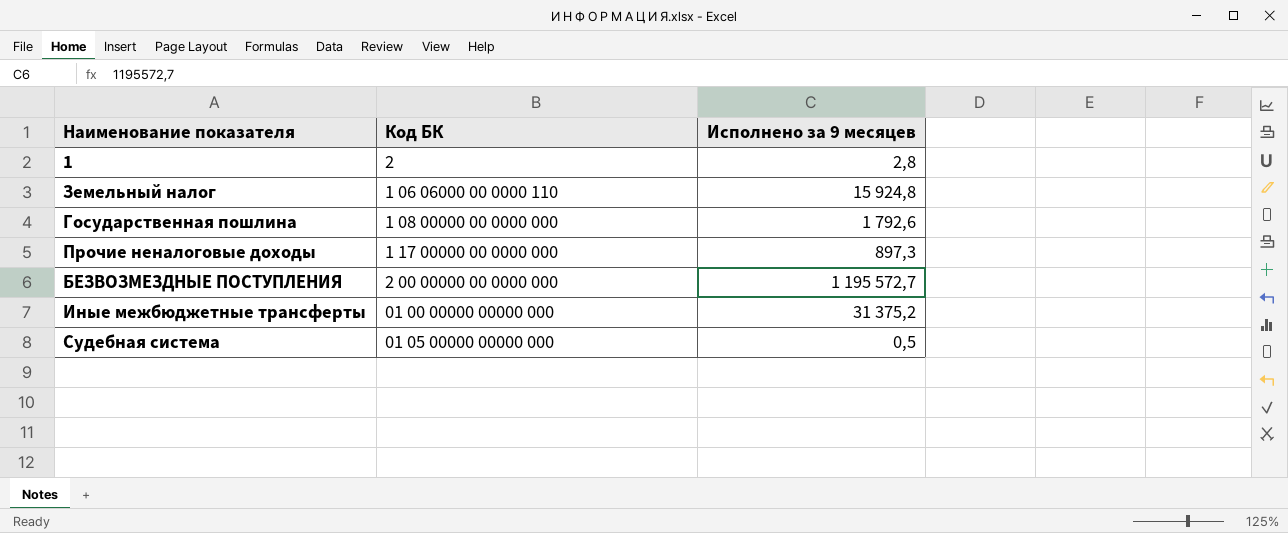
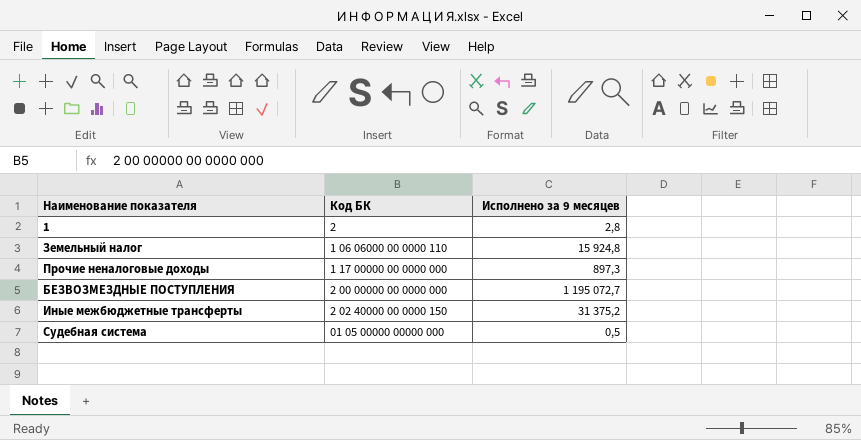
row Государственная пошлина: 1 08 00000 00 0000 000 | 1 792,6 -> none
БЕЗВОЗМЕЗДНЫЕ ПОСТУПЛЕНИЯ | Исполнено за 9 месяцев: 1 195 572,7 -> 1 195 072,7
Иные межбюджетные трансферты | Код БК: 01 00 00000 00000 000 -> 2 02 40000 00 0000 150

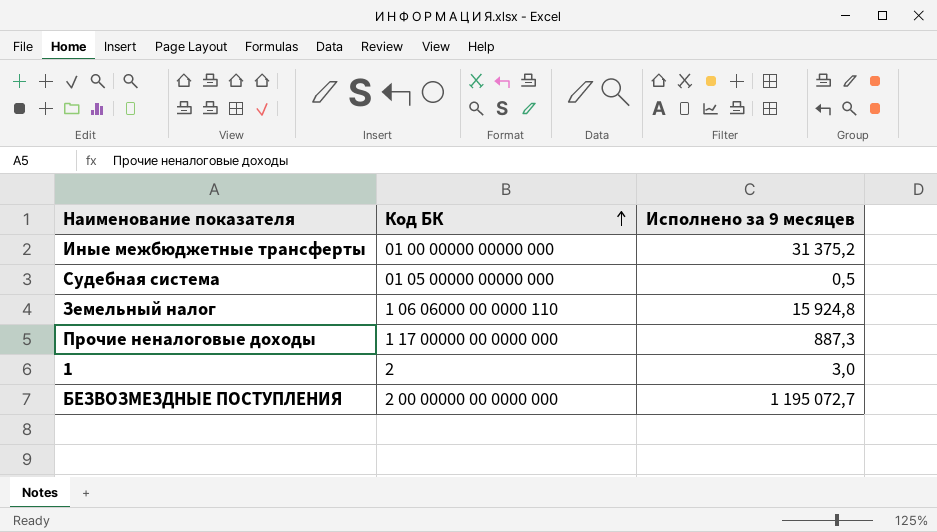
row order: none -> Код БК ascending
Иные межбюджетные трансферты | Код БК: 2 02 40000 00 0000 150 -> 01 00 00000 00000 000
Прочие неналоговые доходы | Исполнено за 9 месяцев: 897,3 -> 887,3
1 | Исполнено за 9 месяцев: 2,8 -> 3,0

